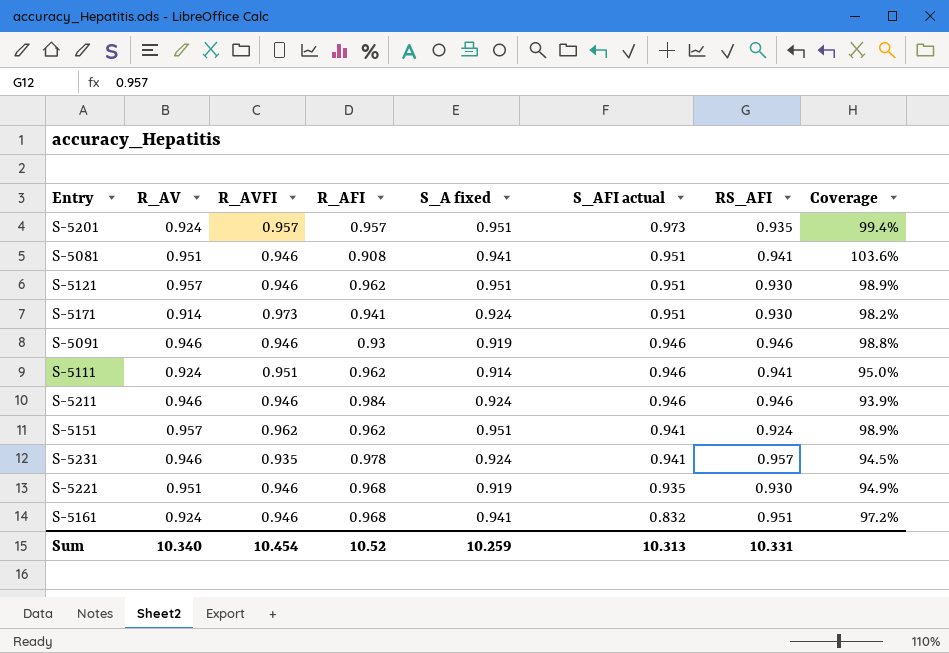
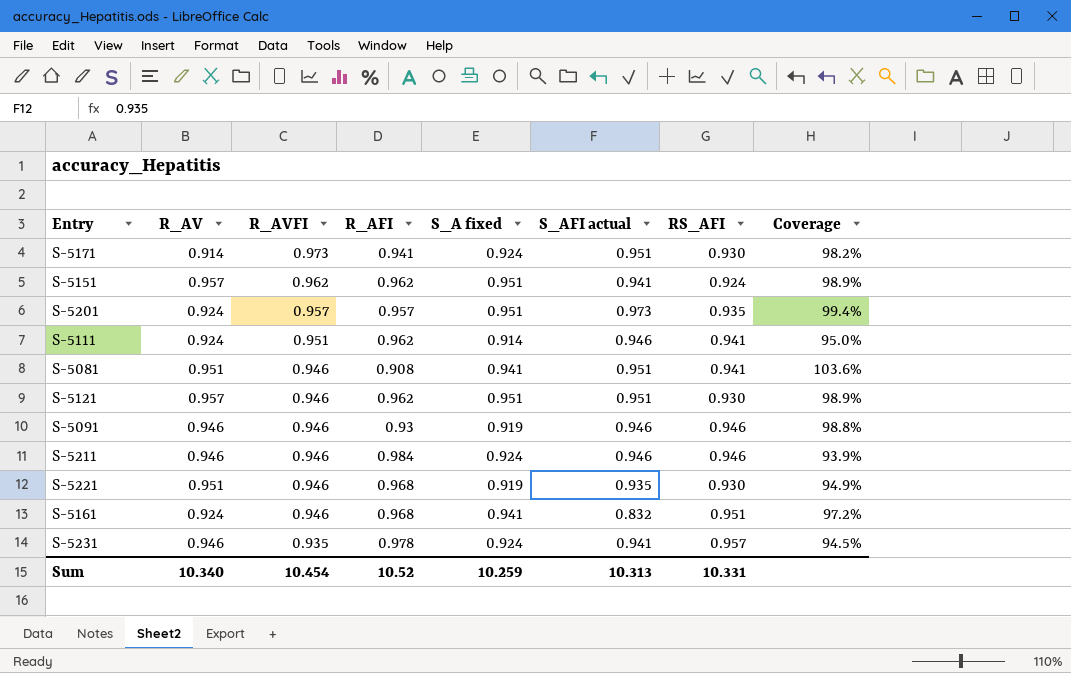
row order: S_AFI actual descending -> R_AVFI descending

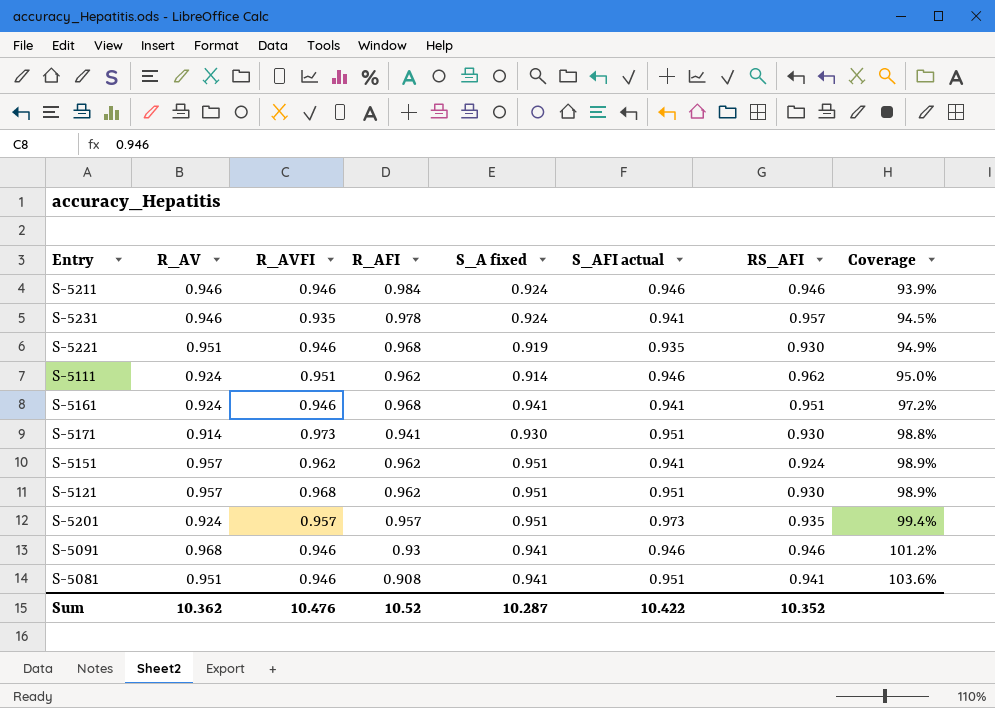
row order: R_AVFI descending -> Coverage ascending
S-5111 | RS_AFI: 0.941 -> 0.962
S-5161 | S_AFI actual: 0.832 -> 0.941
S-5171 | S_A fixed: 0.924 -> 0.930
S-5171 | Coverage: 98.2% -> 98.8%
S-5121 | R_AVFI: 0.946 -> 0.968
S-5091 | R_AV: 0.946 -> 0.968
S-5091 | S_A fixed: 0.919 -> 0.941
S-5091 | Coverage: 98.8% -> 101.2%
Sum | R_AV: 10.340 -> 10.362
Sum | R_AVFI: 10.454 -> 10.476
Sum | S_A fixed: 10.259 -> 10.287
Sum | S_AFI actual: 10.313 -> 10.422
Sum | RS_AFI: 10.331 -> 10.352

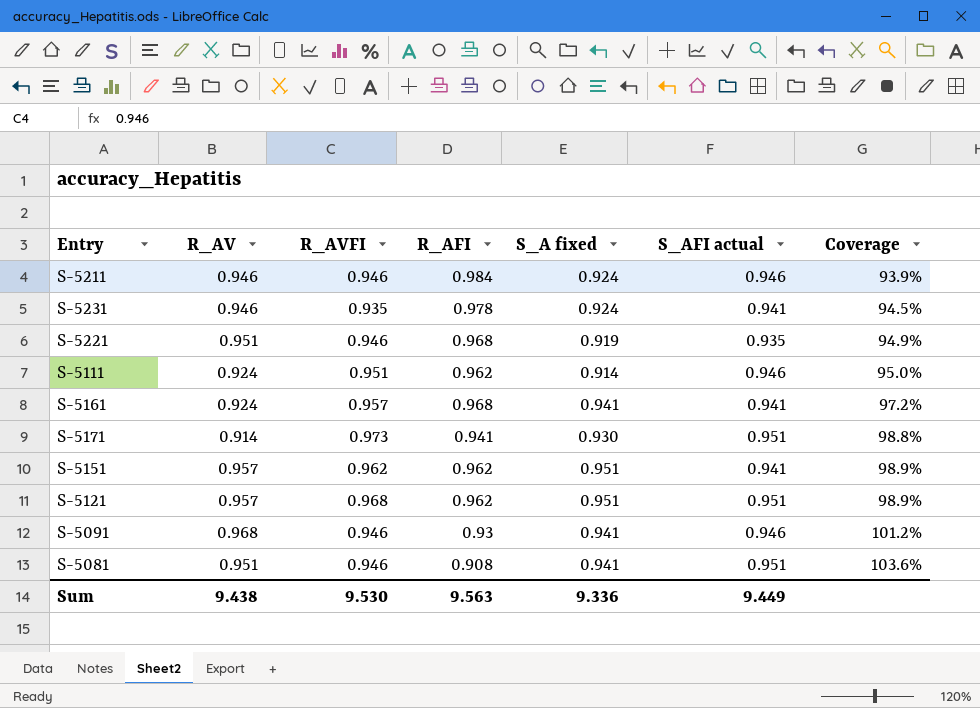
column RS_AFI | position: 7 -> none
row S-5201: 0.924 | 0.957 | 0.957 | 0.951 | 0.973 | 0.935 | 99.4% -> none
S-5161 | R_AVFI: 0.946 -> 0.957
Sum | R_AV: 10.362 -> 9.438
Sum | R_AVFI: 10.476 -> 9.530
Sum | R_AFI: 10.52 -> 9.563
Sum | S_A fixed: 10.287 -> 9.336
Sum | S_AFI actual: 10.422 -> 9.449

